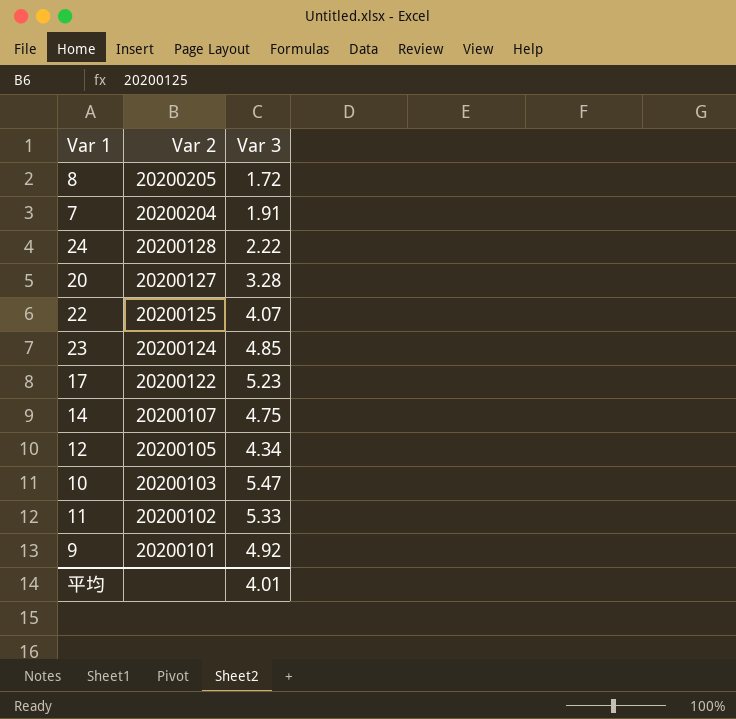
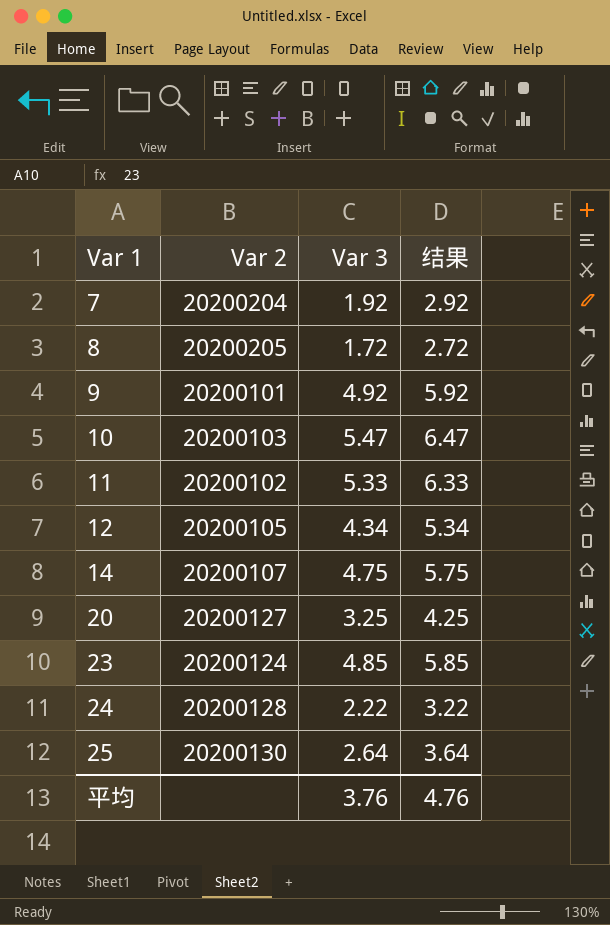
row order: Var 2 descending -> Var 1 ascending
column 结果 | formula: none -> [Var 3] + 1
row 22: 20200125 | 4.07 -> none
row 17: 20200122 | 5.23 -> none
7 | Var 3: 1.91 -> 1.92
20 | Var 3: 3.28 -> 3.25
row 25: none -> 20200130 | 2.64 | 3.64
平均 | Var 3: 4.01 -> 3.76

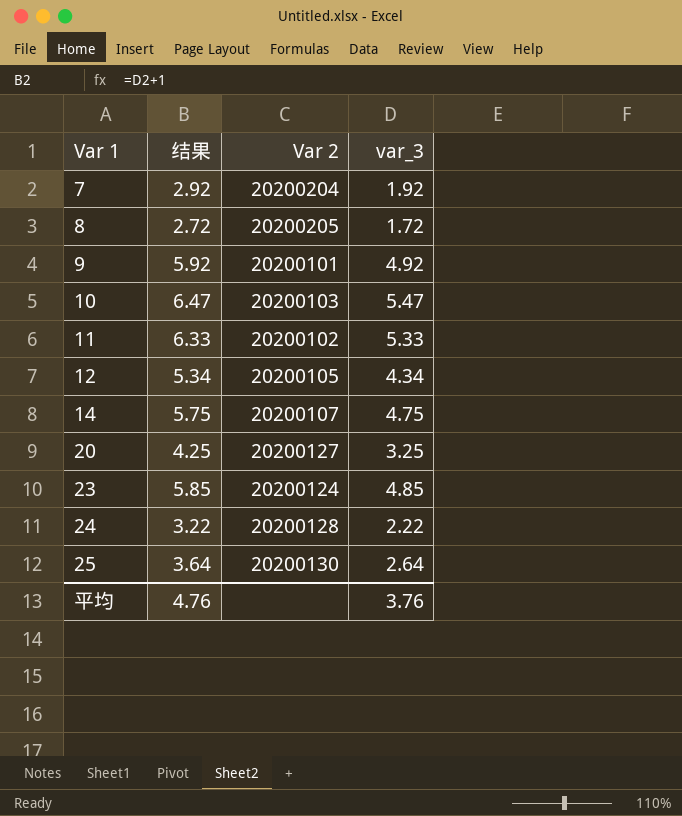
column 结果 | position: 4 -> 2
column name: Var 3 -> var_3

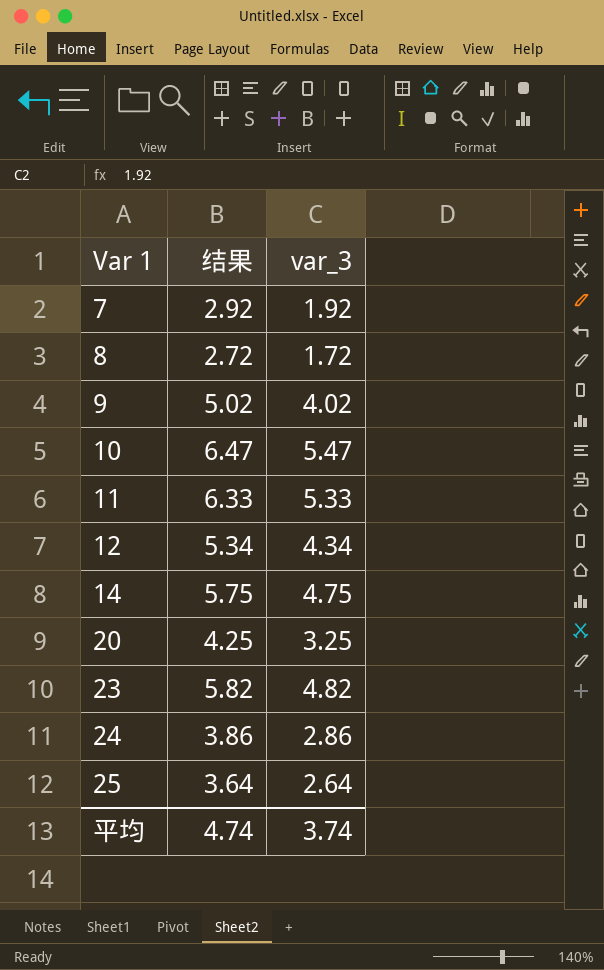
column Var 2 | position: 3 -> none
9 | 结果: 5.92 -> 5.02
9 | var_3: 4.92 -> 4.02
23 | 结果: 5.85 -> 5.82
23 | var_3: 4.85 -> 4.82
24 | 结果: 3.22 -> 3.86
24 | var_3: 2.22 -> 2.86
平均 | 结果: 4.76 -> 4.74
平均 | var_3: 3.76 -> 3.74

